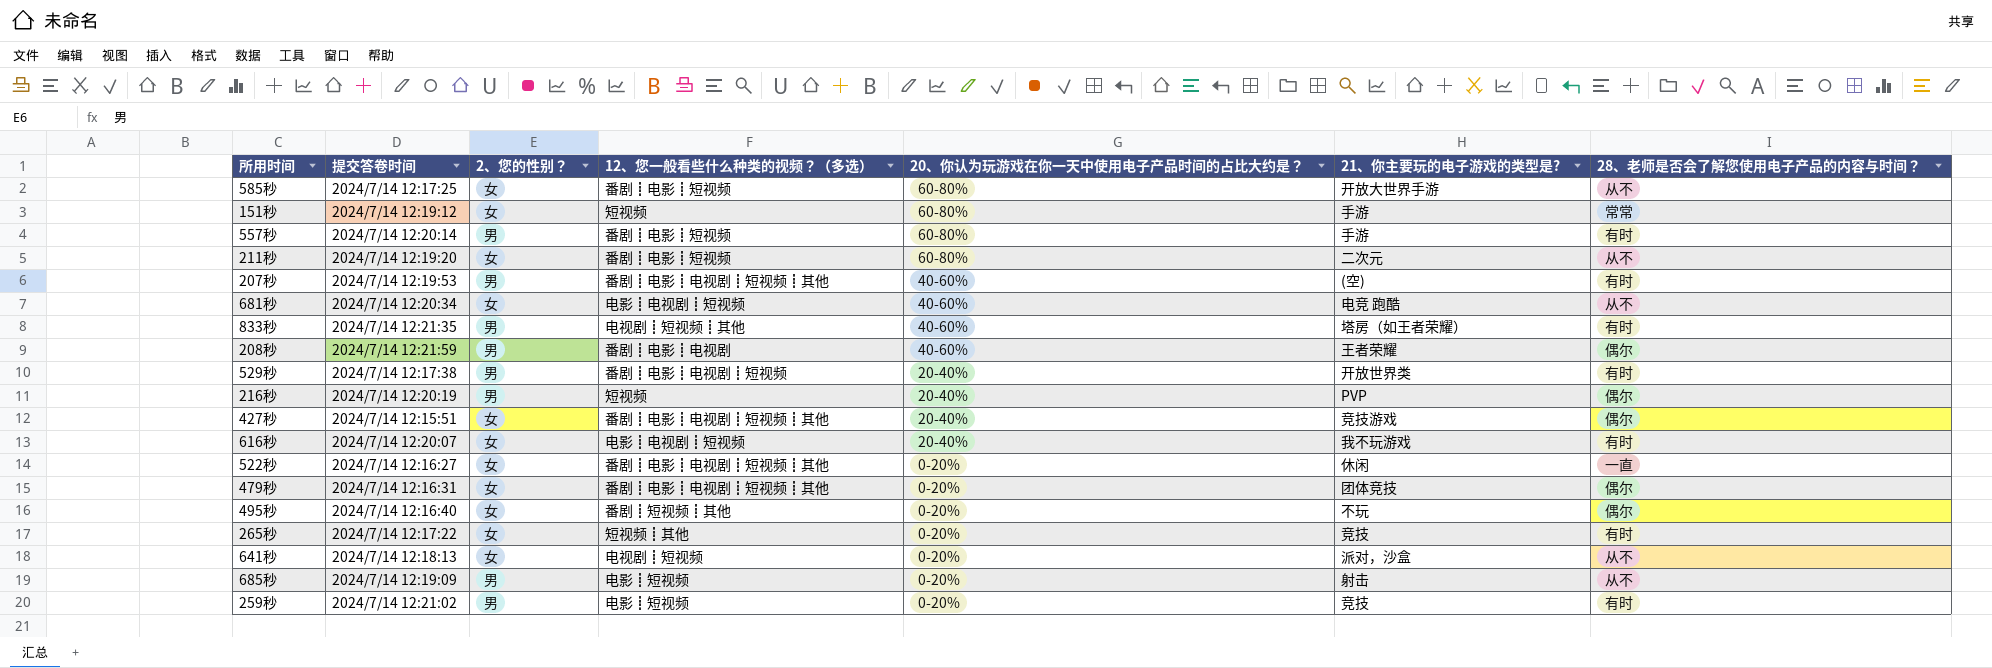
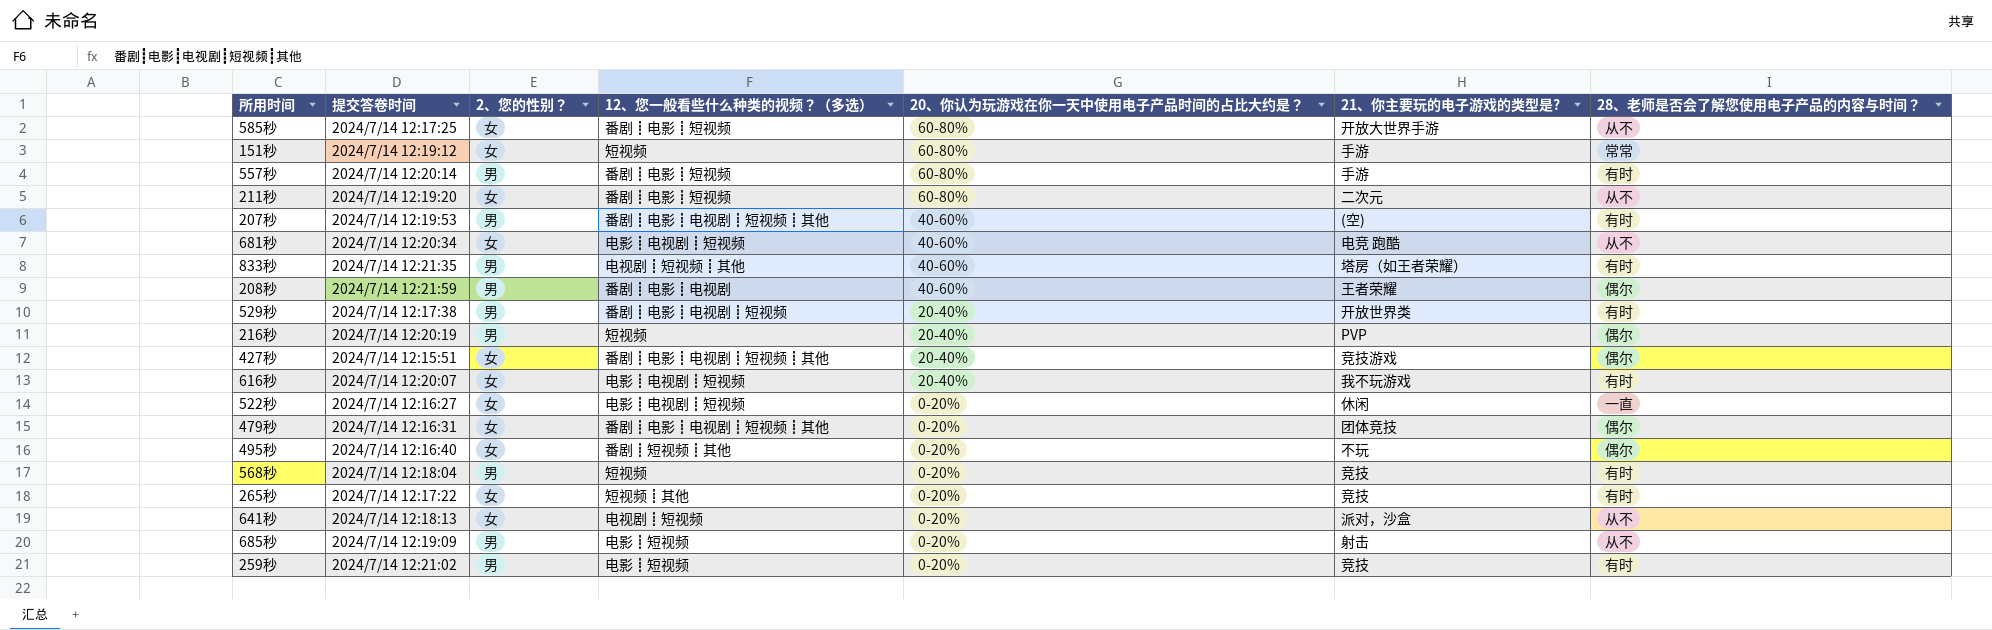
522秒 | 12、您一般看些什么种类的视频？（多选）: 番剧┋电影┋电视剧┋短视频┋其他 -> 电影┋电视剧┋短视频
row 568秒: none -> 2024/7/14 12:18:04 | 男 | 短视频 | 0-20% | 竞技 | 有时

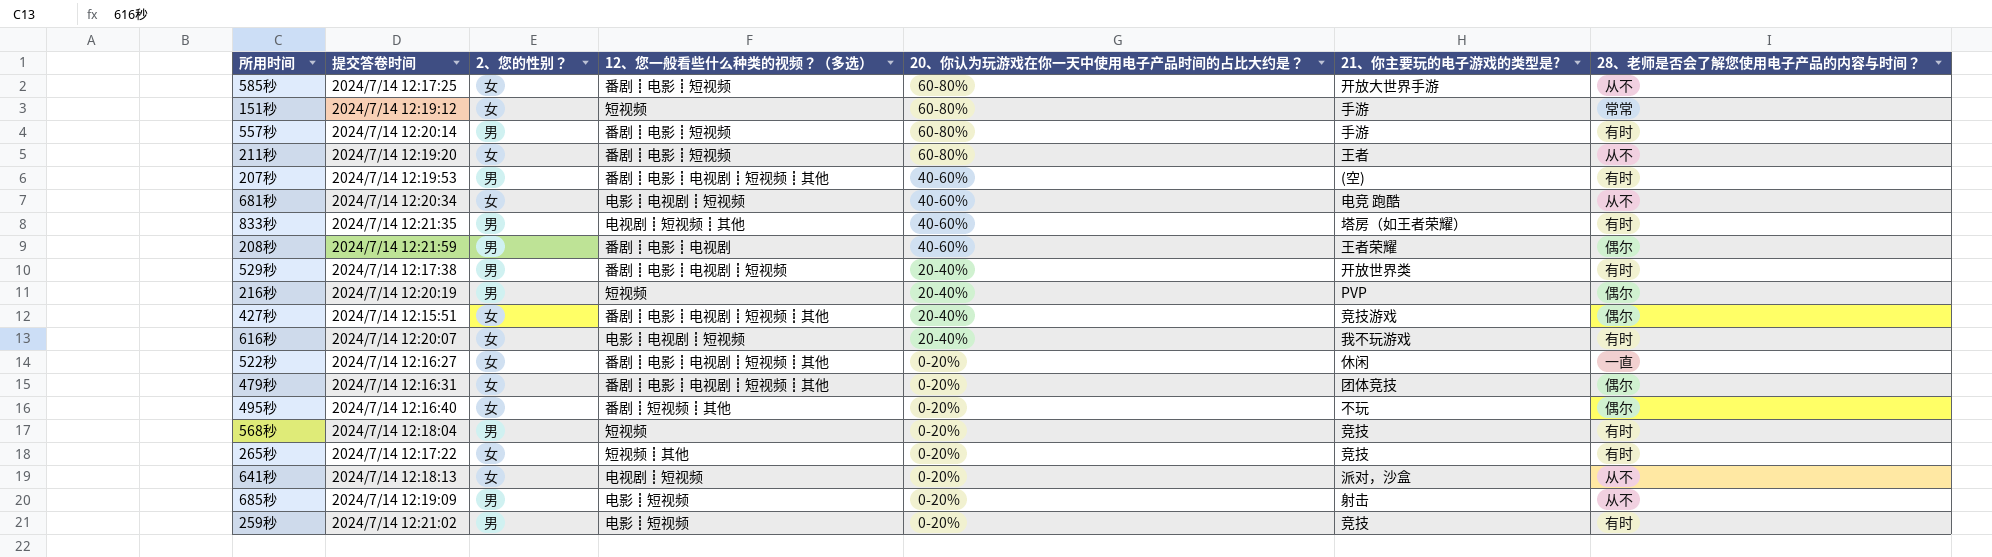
211秒 | 21、你主要玩的电子游戏的类型是?: 二次元 -> 王者
522秒 | 12、您一般看些什么种类的视频？（多选）: 电影┋电视剧┋短视频 -> 番剧┋电影┋电视剧┋短视频┋其他

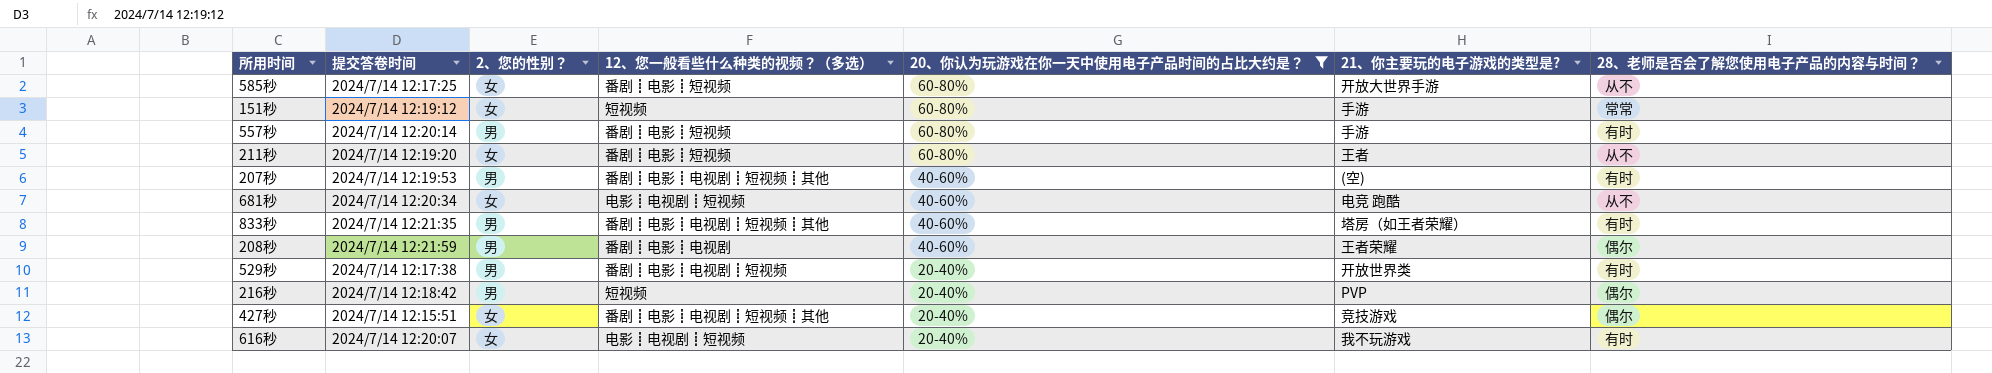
filter: none -> 20、你认为玩游戏在你一天中使用电子产品时间的占比大约是？ != 0-20%
833秒 | 12、您一般看些什么种类的视频？（多选）: 电视剧┋短视频┋其他 -> 番剧┋电影┋电视剧┋短视频┋其他
216秒 | 提交答卷时间: 2024/7/14 12:20:19 -> 2024/7/14 12:18:42

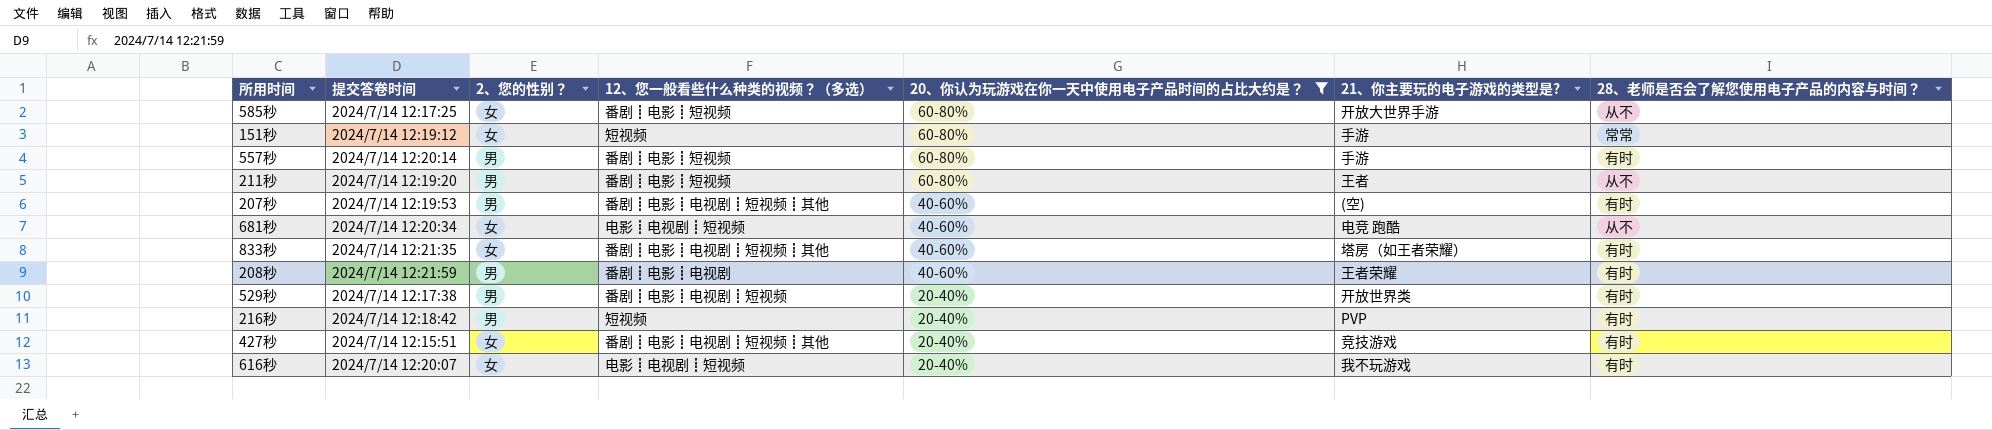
211秒 | 2、您的性别？: 女 -> 男
833秒 | 2、您的性别？: 男 -> 女
208秒 | 28、老师是否会了解您使用电子产品的内容与时间？: 偶尔 -> 有时
216秒 | 28、老师是否会了解您使用电子产品的内容与时间？: 偶尔 -> 有时
427秒 | 28、老师是否会了解您使用电子产品的内容与时间？: 偶尔 -> 有时

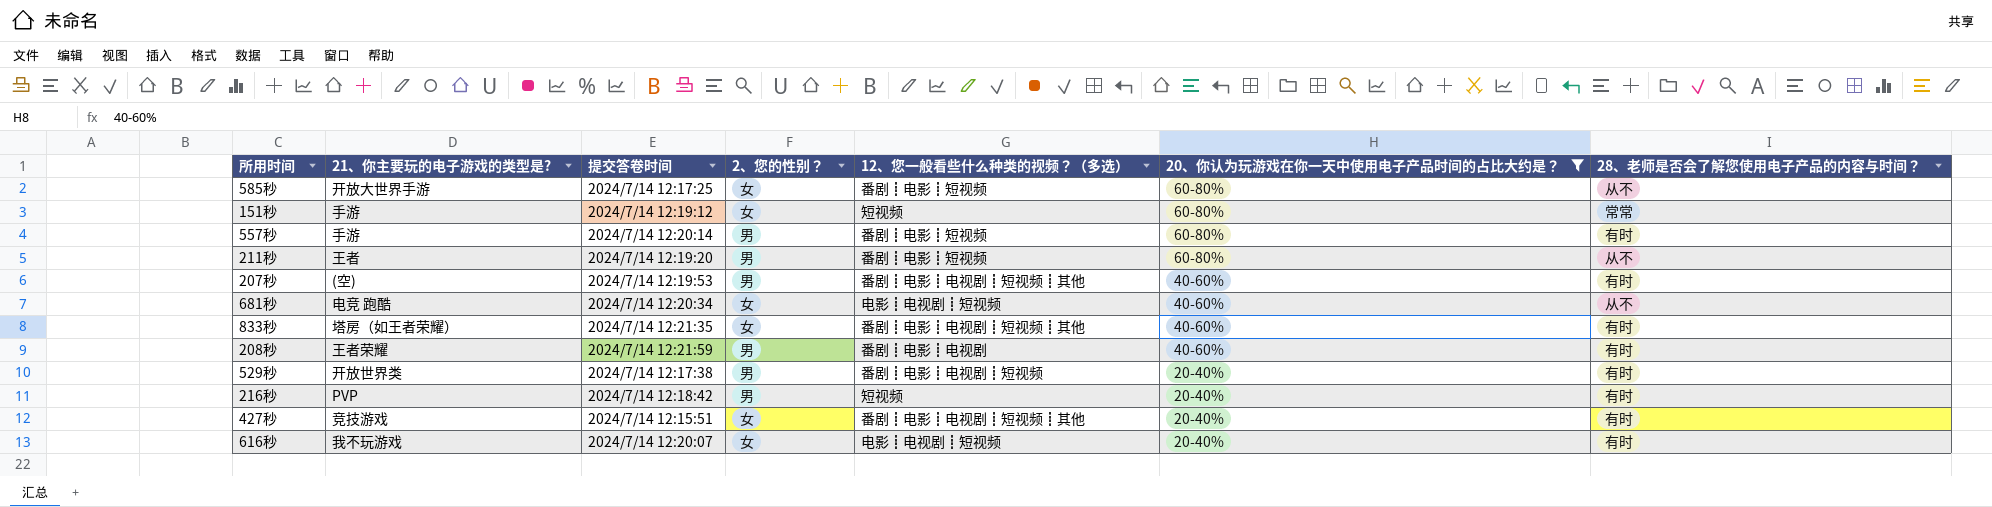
column 21、你主要玩的电子游戏的类型是? | position: 6 -> 2

